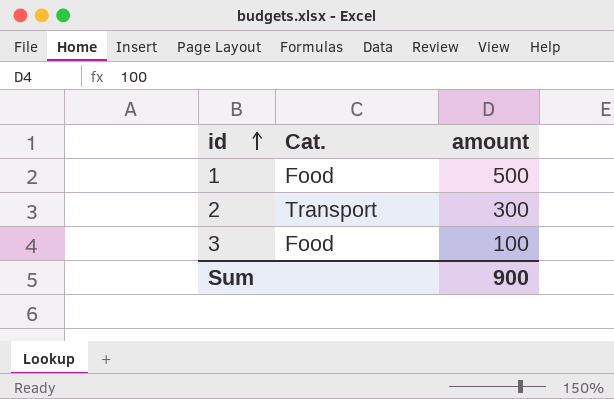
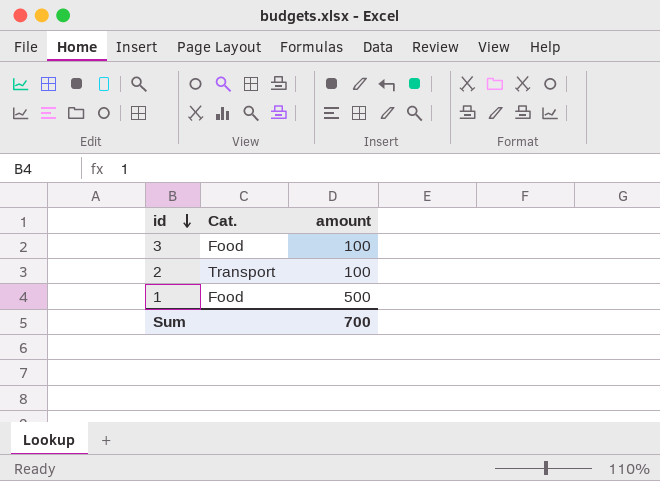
row order: id ascending -> id descending
2 | amount: 300 -> 100
Sum | amount: 900 -> 700

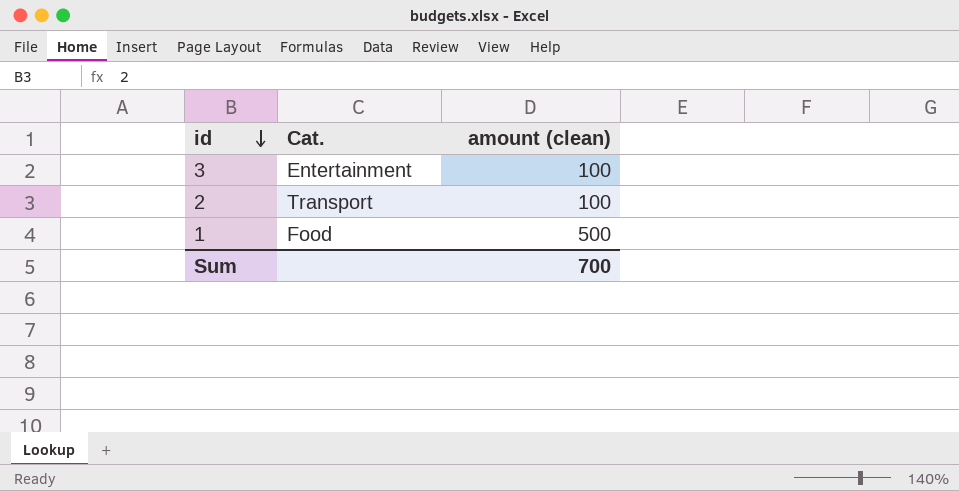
column name: amount -> amount (clean)
3 | Cat.: Food -> Entertainment

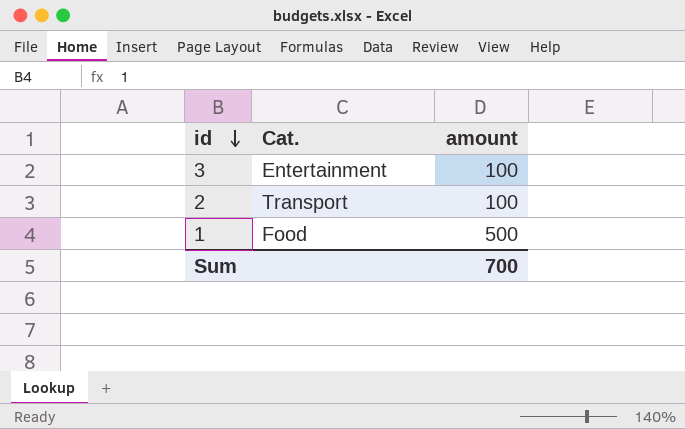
column name: amount (clean) -> amount

